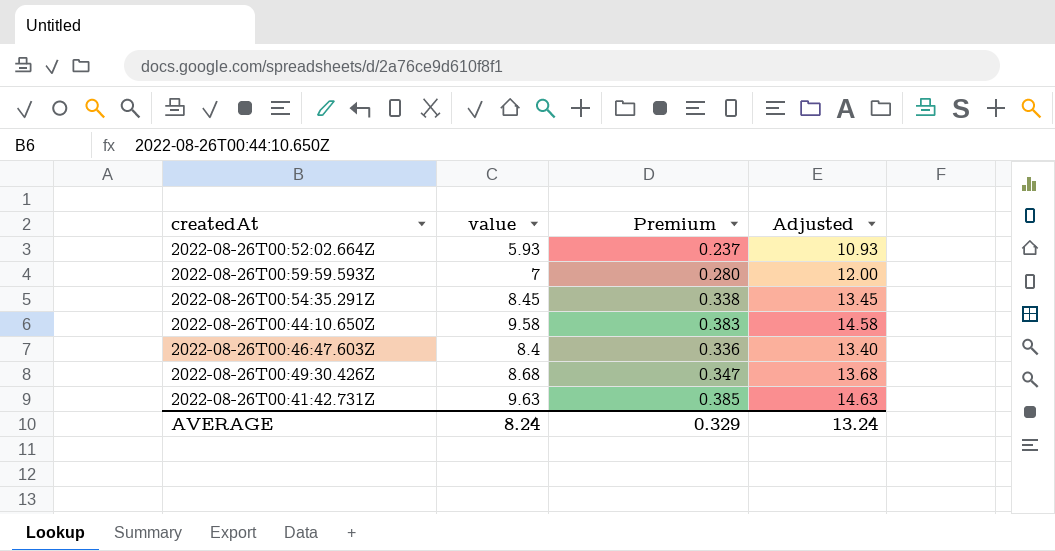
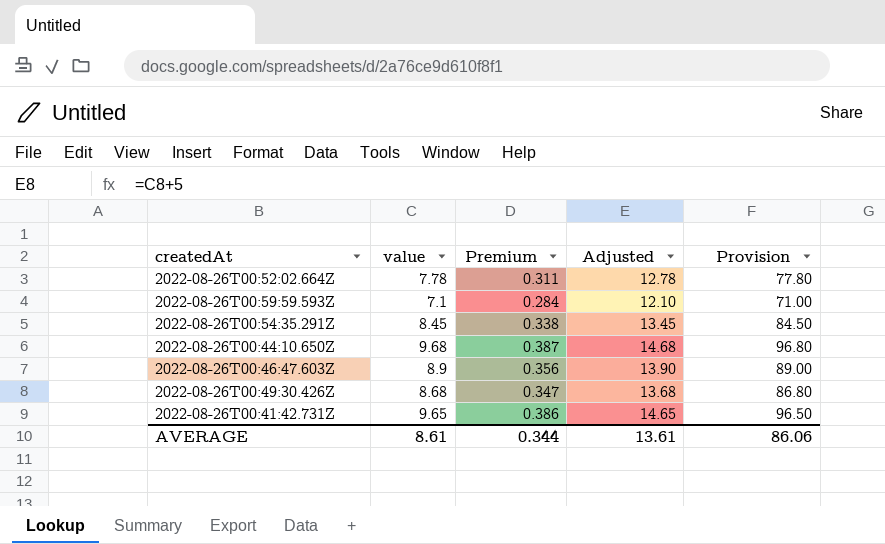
column Provision | formula: none -> [value] * 10
2022-08-26T00:52:02.664Z | value: 5.93 -> 7.78
2022-08-26T00:52:02.664Z | Premium: 0.237 -> 0.311
2022-08-26T00:52:02.664Z | Adjusted: 10.93 -> 12.78
2022-08-26T00:59:59.593Z | value: 7 -> 7.1
2022-08-26T00:59:59.593Z | Premium: 0.280 -> 0.284
2022-08-26T00:59:59.593Z | Adjusted: 12.00 -> 12.10
2022-08-26T00:44:10.650Z | value: 9.58 -> 9.68
2022-08-26T00:44:10.650Z | Premium: 0.383 -> 0.387
2022-08-26T00:44:10.650Z | Adjusted: 14.58 -> 14.68
2022-08-26T00:46:47.603Z | value: 8.4 -> 8.9
2022-08-26T00:46:47.603Z | Premium: 0.336 -> 0.356
2022-08-26T00:46:47.603Z | Adjusted: 13.40 -> 13.90
2022-08-26T00:41:42.731Z | value: 9.63 -> 9.65
2022-08-26T00:41:42.731Z | Premium: 0.385 -> 0.386
2022-08-26T00:41:42.731Z | Adjusted: 14.63 -> 14.65
AVERAGE | value: 8.24 -> 8.61
AVERAGE | Premium: 0.329 -> 0.344
AVERAGE | Adjusted: 13.24 -> 13.61

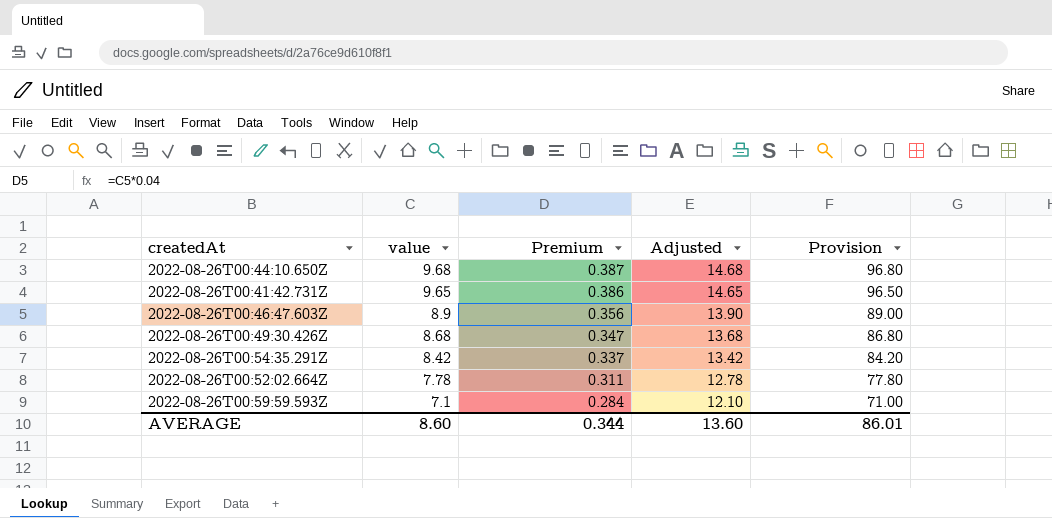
row order: none -> value descending
2022-08-26T00:54:35.291Z | value: 8.45 -> 8.42
2022-08-26T00:54:35.291Z | Premium: 0.338 -> 0.337
2022-08-26T00:54:35.291Z | Adjusted: 13.45 -> 13.42
2022-08-26T00:54:35.291Z | Provision: 84.50 -> 84.20
AVERAGE | value: 8.61 -> 8.60
AVERAGE | Adjusted: 13.61 -> 13.60
AVERAGE | Provision: 86.06 -> 86.01

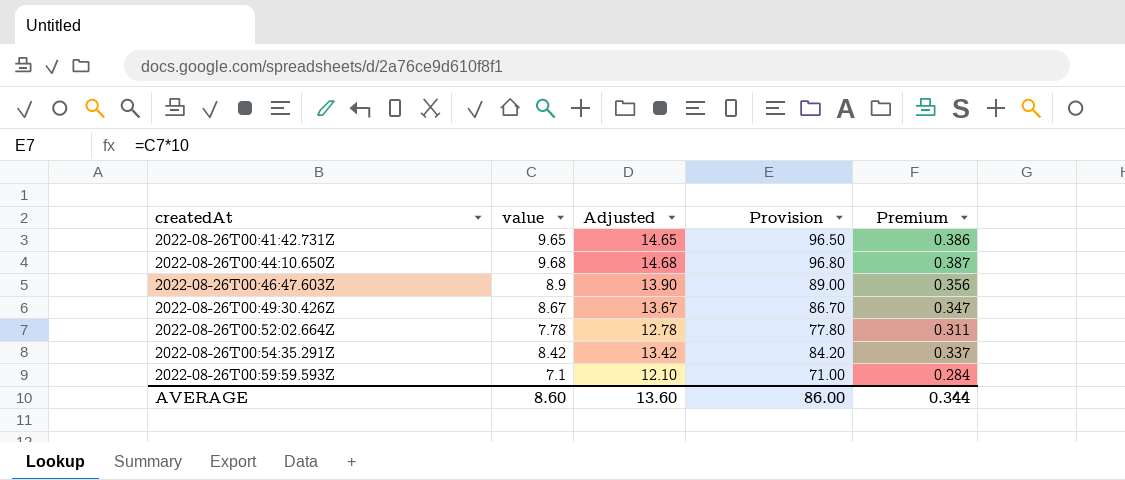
row order: value descending -> createdAt ascending
column Premium | position: 3 -> 5
2022-08-26T00:49:30.426Z | value: 8.68 -> 8.67
2022-08-26T00:49:30.426Z | Adjusted: 13.68 -> 13.67
2022-08-26T00:49:30.426Z | Provision: 86.80 -> 86.70
AVERAGE | Provision: 86.01 -> 86.00

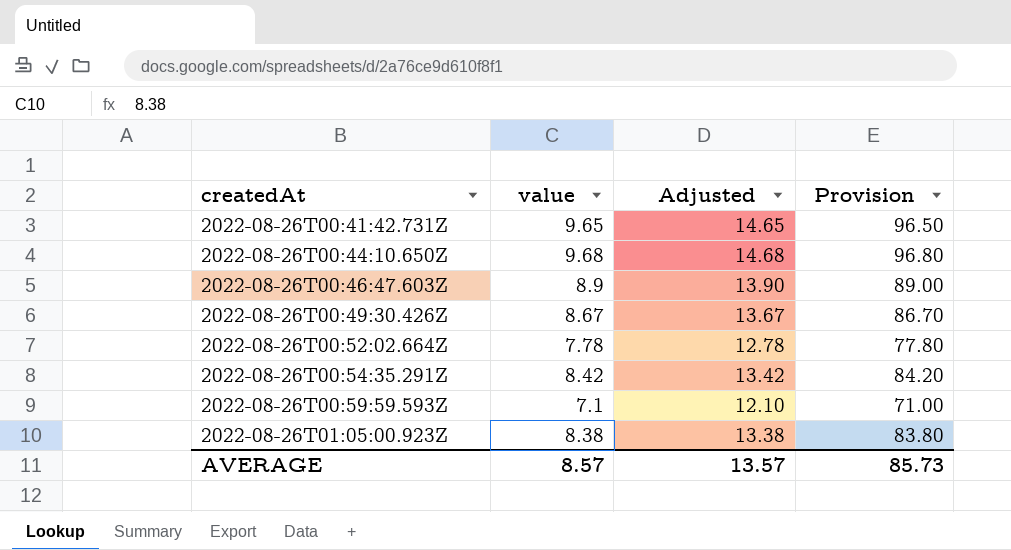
column Premium | formula: [value] * 0.04 -> none
row 2022-08-26T01:05:00.923Z: none -> 8.38 | 13.38 | 83.80
AVERAGE | value: 8.60 -> 8.57
AVERAGE | Adjusted: 13.60 -> 13.57
AVERAGE | Provision: 86.00 -> 85.73

